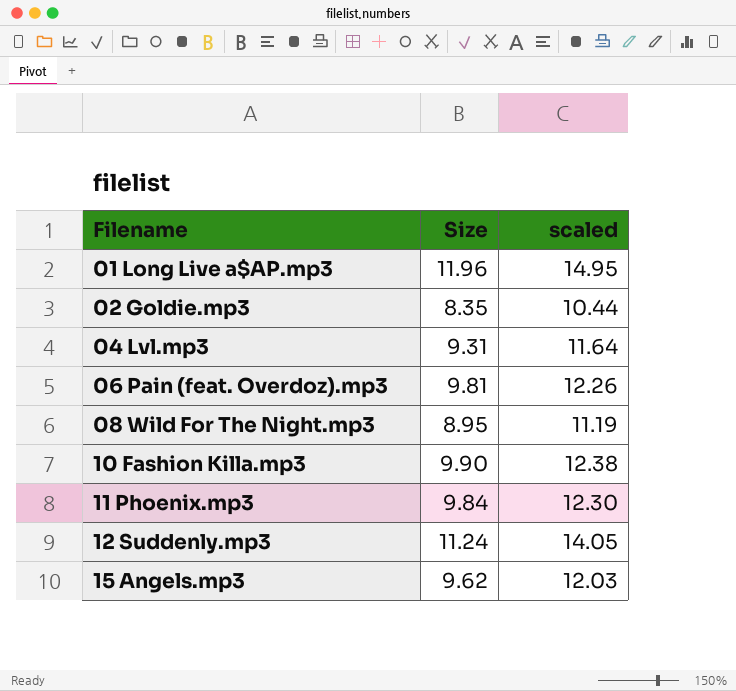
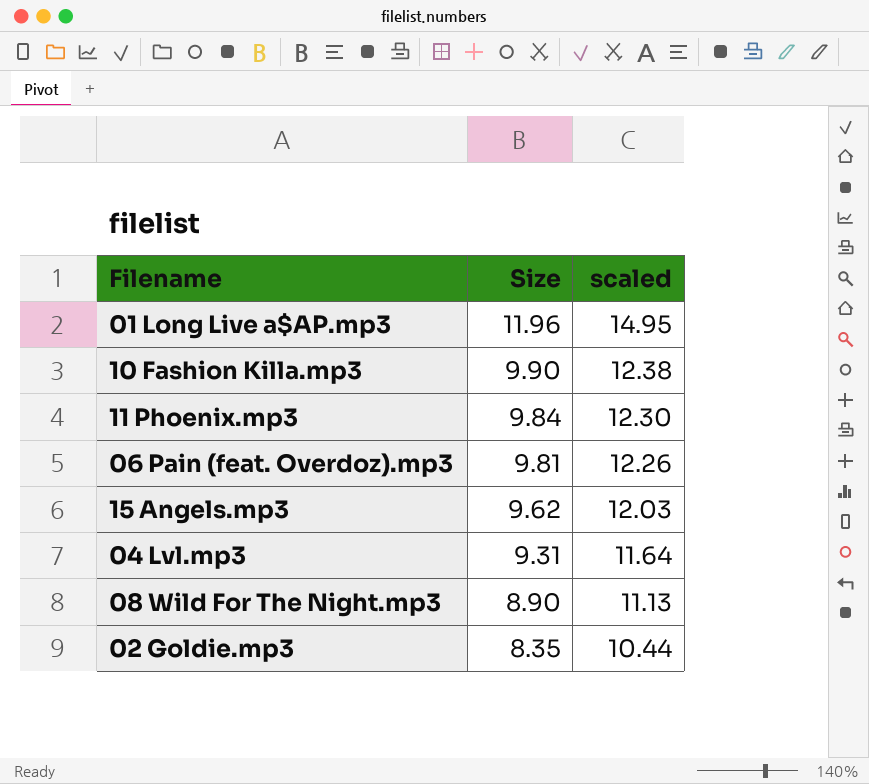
row order: Filename ascending -> Size descending
row 12 Suddenly.mp3: 11.24 | 14.05 -> none
08 Wild For The Night.mp3 | Size: 8.95 -> 8.90
08 Wild For The Night.mp3 | scaled: 11.19 -> 11.13

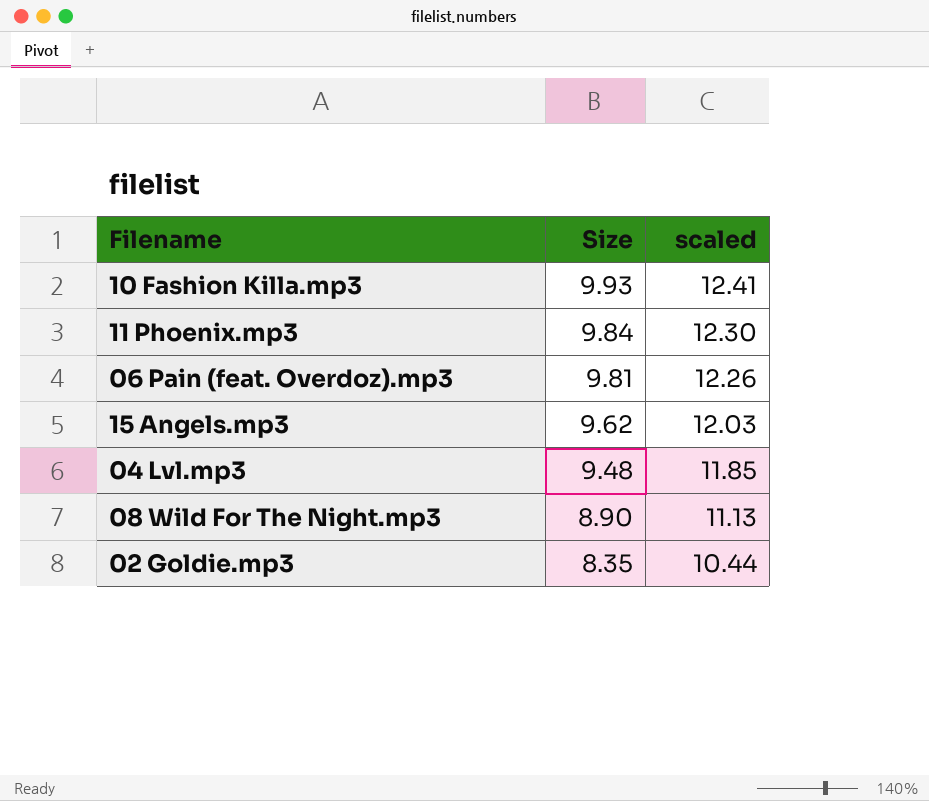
row 01 Long Live a$AP.mp3: 11.96 | 14.95 -> none
10 Fashion Killa.mp3 | Size: 9.90 -> 9.93
10 Fashion Killa.mp3 | scaled: 12.38 -> 12.41
04 Lvl.mp3 | Size: 9.31 -> 9.48
04 Lvl.mp3 | scaled: 11.64 -> 11.85

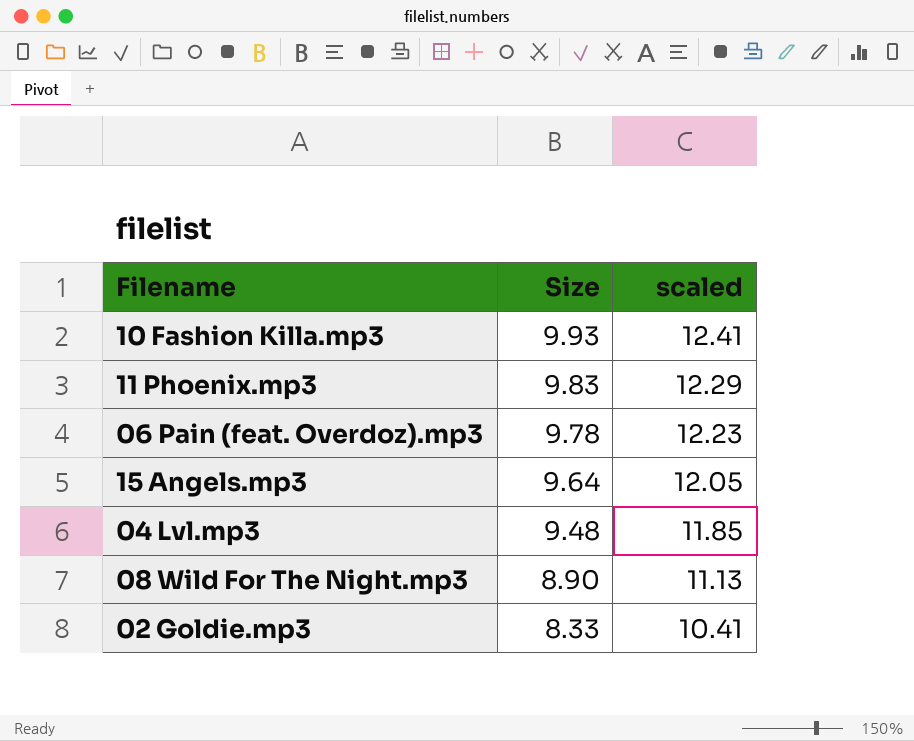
11 Phoenix.mp3 | Size: 9.84 -> 9.83
11 Phoenix.mp3 | scaled: 12.30 -> 12.29
06 Pain (feat. Overdoz).mp3 | Size: 9.81 -> 9.78
06 Pain (feat. Overdoz).mp3 | scaled: 12.26 -> 12.23
15 Angels.mp3 | Size: 9.62 -> 9.64
15 Angels.mp3 | scaled: 12.03 -> 12.05
02 Goldie.mp3 | Size: 8.35 -> 8.33
02 Goldie.mp3 | scaled: 10.44 -> 10.41

